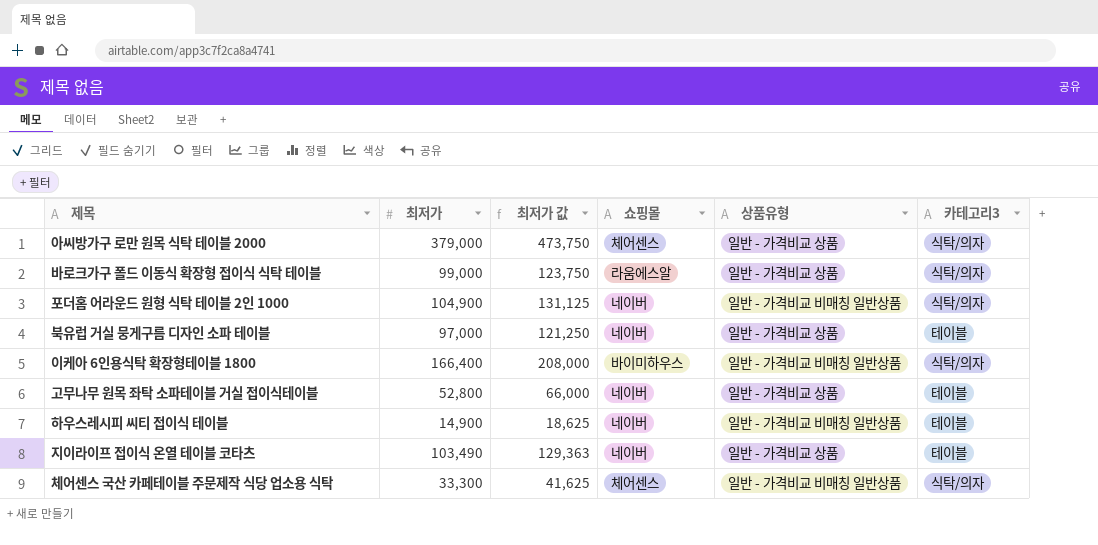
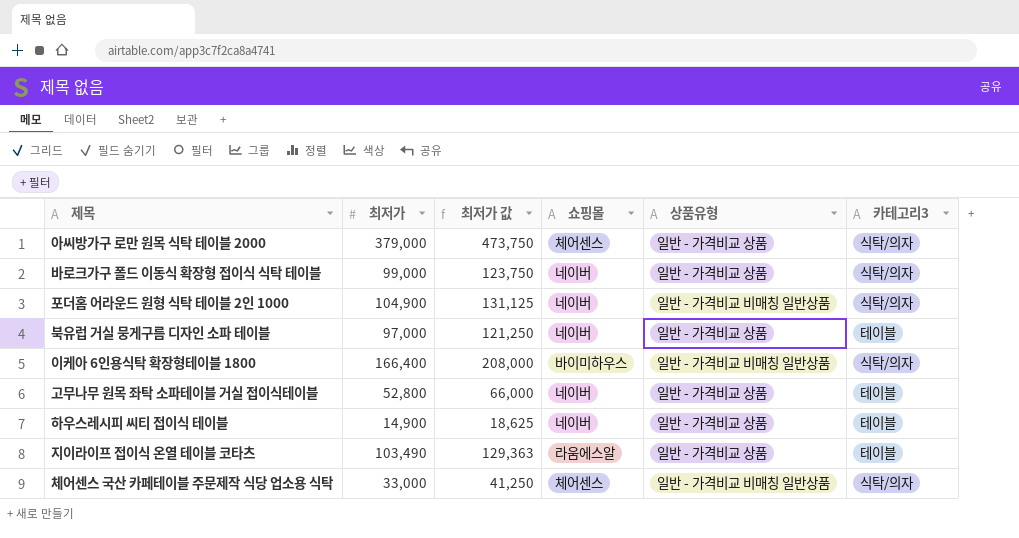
바로크가구 폴드 이동식 확장형 접이식 식탁 테이블 | 쇼핑몰: 라움에스알 -> 네이버
하우스레시피 씨티 접이식 테이블 | 상품유형: 일반 - 가격비교 비매칭 일반상품 -> 일반 - 가격비교 상품
지이라이프 접이식 온열 테이블 코타츠 | 쇼핑몰: 네이버 -> 라움에스알
체어센스 국산 카페테이블 주문제작 식당 업소용 식탁 | 최저가: 33,300 -> 33,000
체어센스 국산 카페테이블 주문제작 식당 업소용 식탁 | 최저가 값: 41,625 -> 41,250

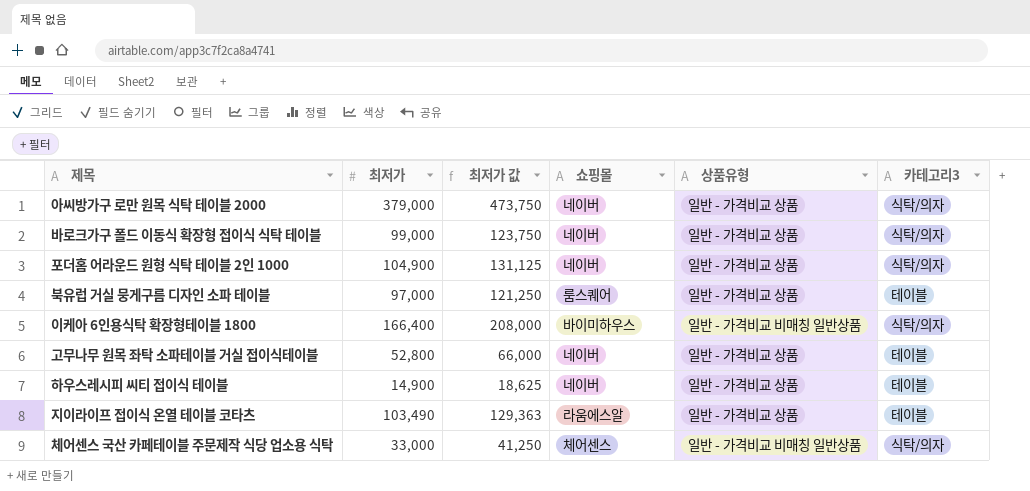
아씨방가구 로만 원목 식탁 테이블 2000 | 쇼핑몰: 체어센스 -> 네이버
포더홈 어라운드 원형 식탁 테이블 2인 1000 | 상품유형: 일반 - 가격비교 비매칭 일반상품 -> 일반 - 가격비교 상품
북유럽 거실 뭉게구름 디자인 소파 테이블 | 쇼핑몰: 네이버 -> 룸스퀘어

